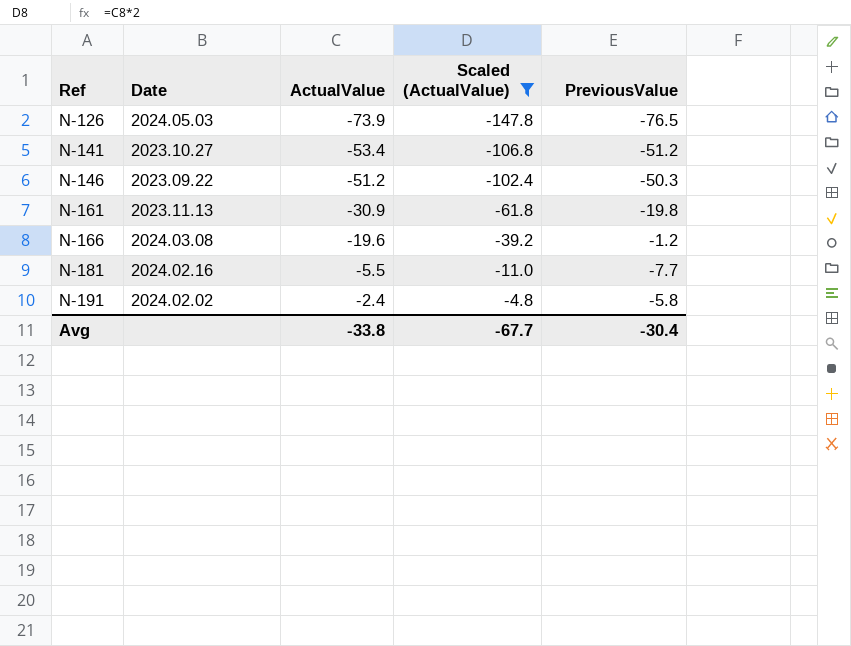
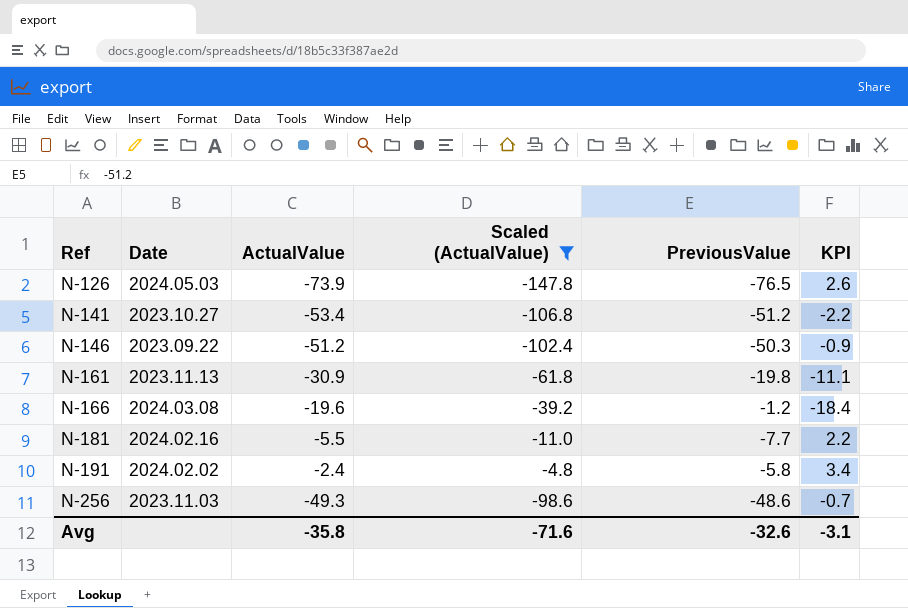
column KPI | formula: none -> [ActualValue] - [PreviousValue]
row N-256: none -> 2023.11.03 | -49.3 | -98.6 | -48.6 | -0.7
Avg | ActualValue: -33.8 -> -35.8
Avg | Scaled (ActualValue): -67.7 -> -71.6
Avg | PreviousValue: -30.4 -> -32.6

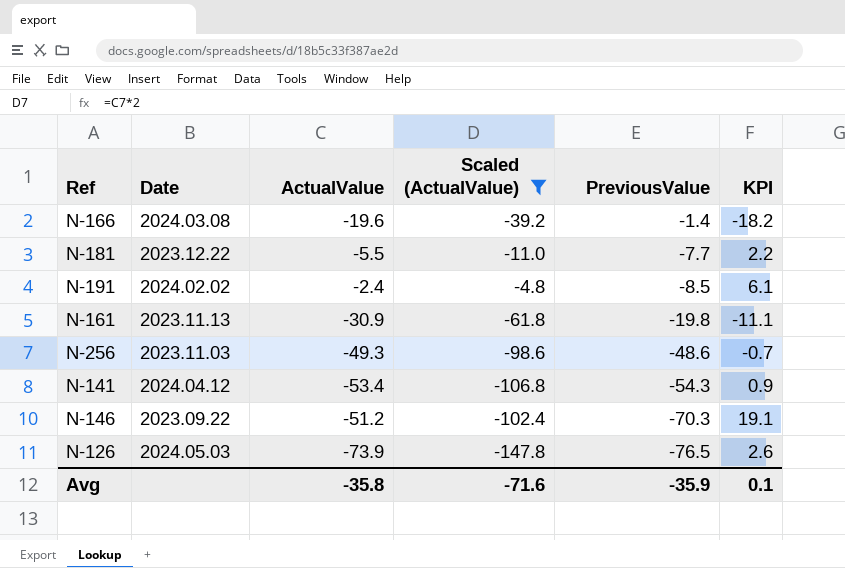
row order: Ref ascending -> PreviousValue descending
N-166 | PreviousValue: -1.2 -> -1.4
N-166 | KPI: -18.4 -> -18.2
N-181 | Date: 2024.02.16 -> 2023.12.22
N-191 | PreviousValue: -5.8 -> -8.5
N-191 | KPI: 3.4 -> 6.1
N-141 | Date: 2023.10.27 -> 2024.04.12
N-141 | PreviousValue: -51.2 -> -54.3
N-141 | KPI: -2.2 -> 0.9
N-146 | PreviousValue: -50.3 -> -70.3
N-146 | KPI: -0.9 -> 19.1
Avg | PreviousValue: -32.6 -> -35.9
Avg | KPI: -3.1 -> 0.1

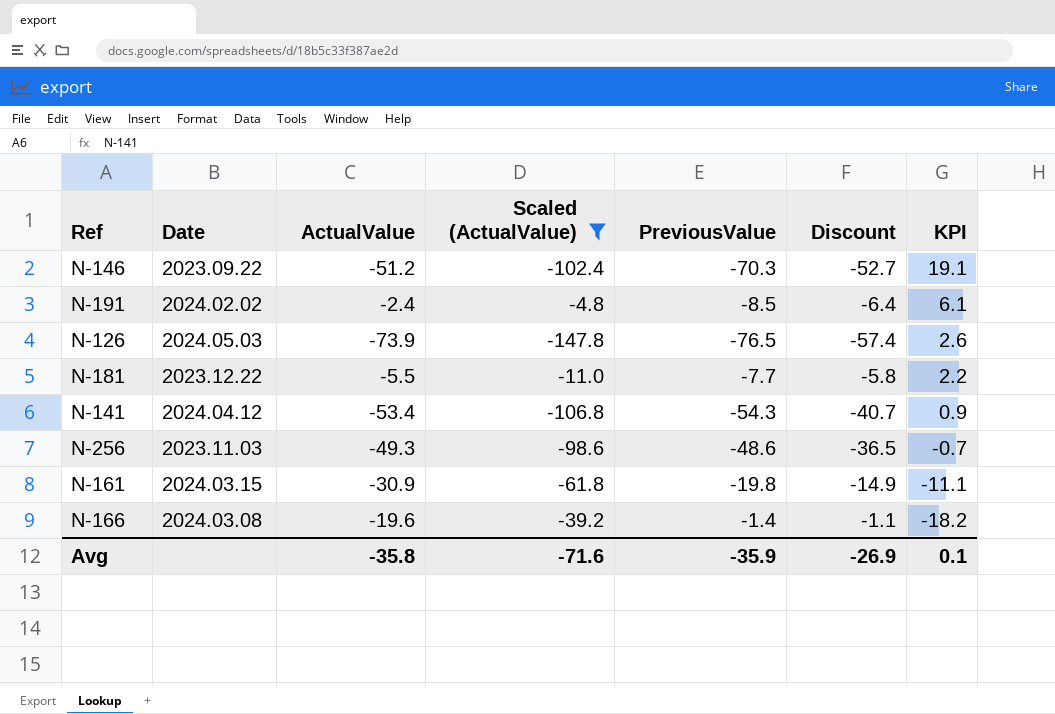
row order: PreviousValue descending -> KPI descending
column Discount | formula: none -> [PreviousValue] * 0.75
N-161 | Date: 2023.11.13 -> 2024.03.15

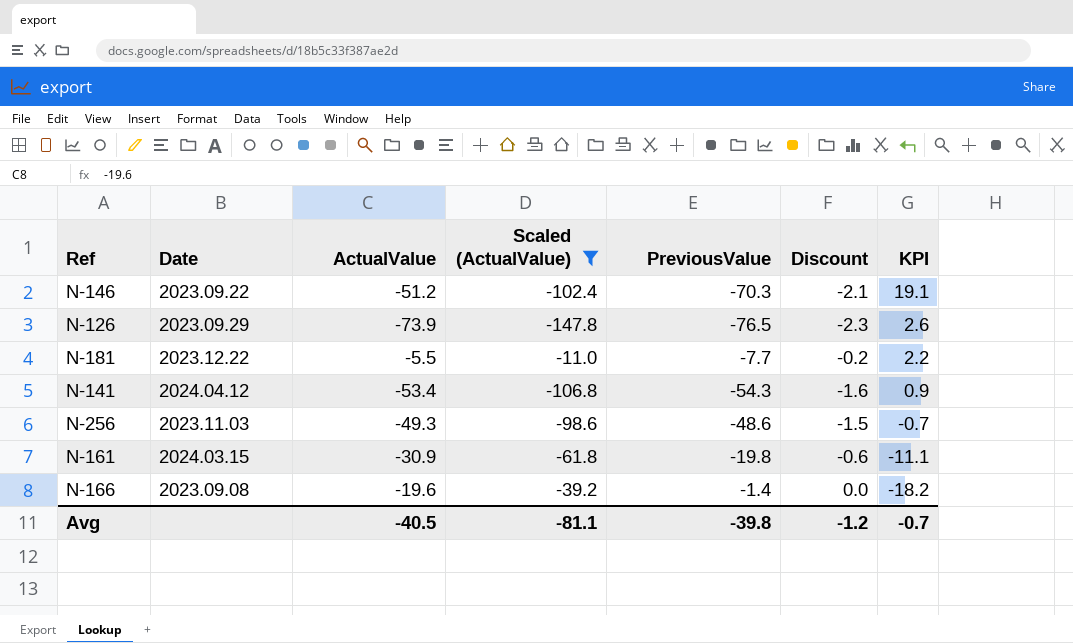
column Discount | formula: [PreviousValue] * 0.75 -> [PreviousValue] * 0.03
row N-191: 2024.02.02 | -2.4 | -4.8 | -8.5 | -6.4 | 6.1 -> none
N-126 | Date: 2024.05.03 -> 2023.09.29
N-166 | Date: 2024.03.08 -> 2023.09.08
Avg | ActualValue: -35.8 -> -40.5
Avg | Scaled (ActualValue): -71.6 -> -81.1
Avg | PreviousValue: -35.9 -> -39.8
Avg | Discount: -26.9 -> -1.2
Avg | KPI: 0.1 -> -0.7

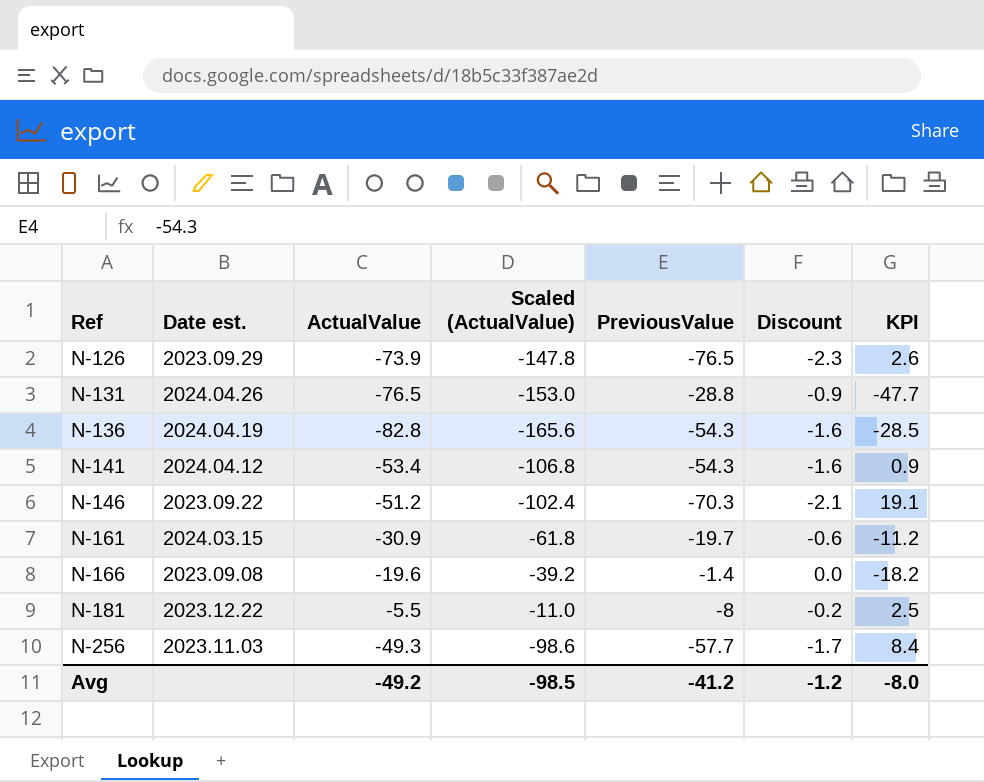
filter: Scaled (ActualValue) >= -147.8 -> none
row order: KPI descending -> Ref ascending
column name: Date -> Date est.
N-161 | PreviousValue: -19.8 -> -19.7
N-161 | KPI: -11.1 -> -11.2
N-181 | PreviousValue: -7.7 -> -8
N-181 | KPI: 2.2 -> 2.5
N-256 | PreviousValue: -48.6 -> -57.7
N-256 | Discount: -1.5 -> -1.7
N-256 | KPI: -0.7 -> 8.4
Avg | ActualValue: -40.5 -> -49.2
Avg | Scaled (ActualValue): -81.1 -> -98.5
Avg | PreviousValue: -39.8 -> -41.2
Avg | KPI: -0.7 -> -8.0

